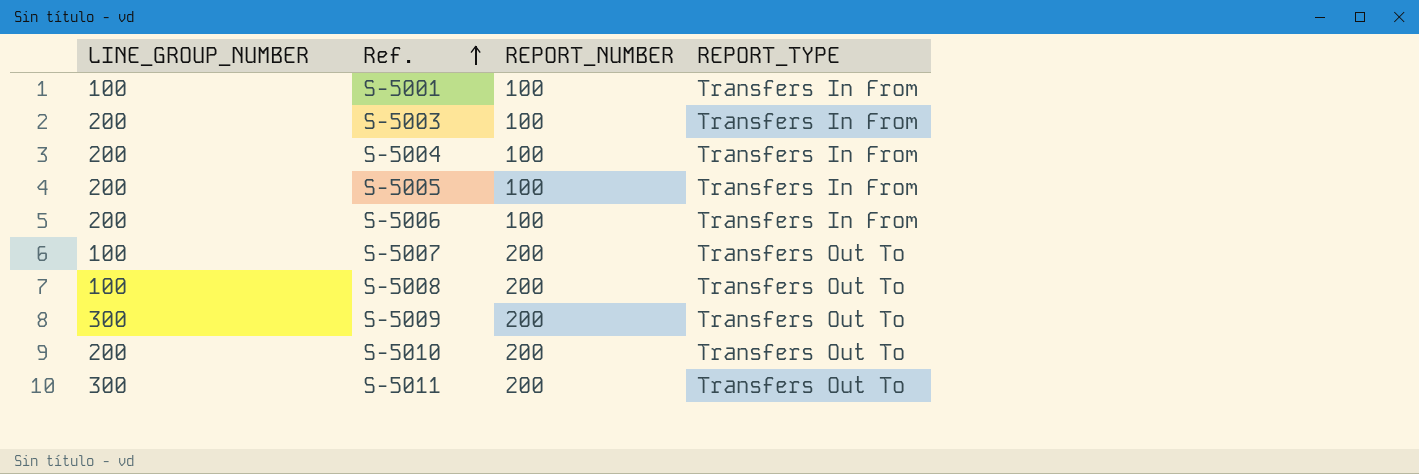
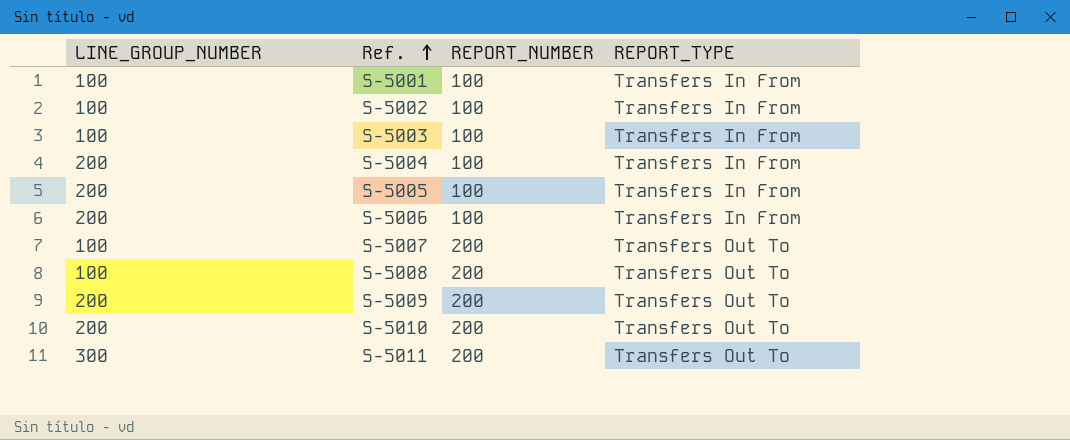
row S-5002: none -> 100 | 100 | Transfers In From
S-5003 | LINE_GROUP_NUMBER: 200 -> 100
S-5009 | LINE_GROUP_NUMBER: 300 -> 200

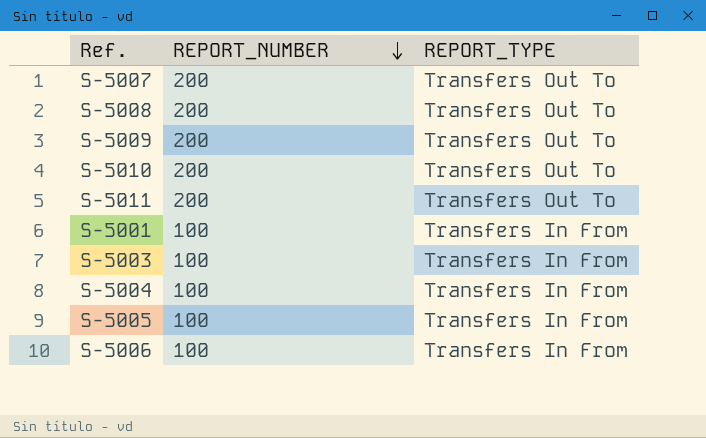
row order: Ref. ascending -> REPORT_NUMBER descending
column LINE_GROUP_NUMBER | position: 1 -> none
row S-5002: 100 | 100 | Transfers In From -> none

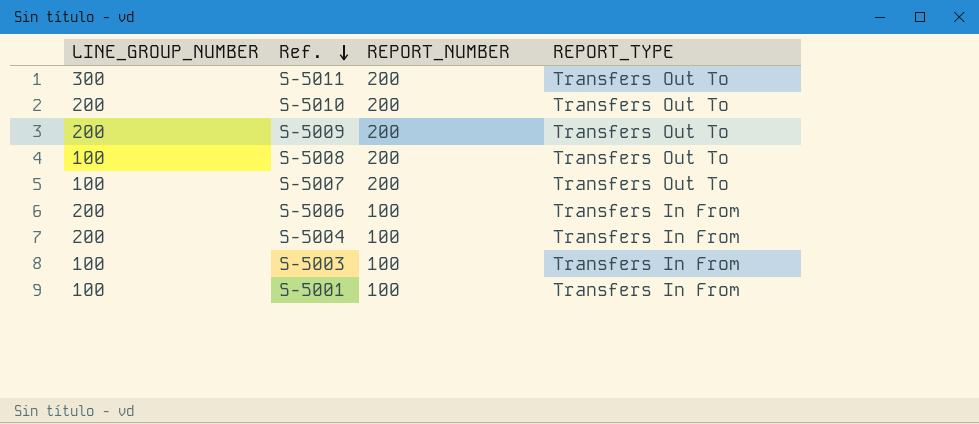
row order: REPORT_NUMBER descending -> Ref. descending
column LINE_GROUP_NUMBER | position: none -> 1
row S-5005: 100 | Transfers In From -> none

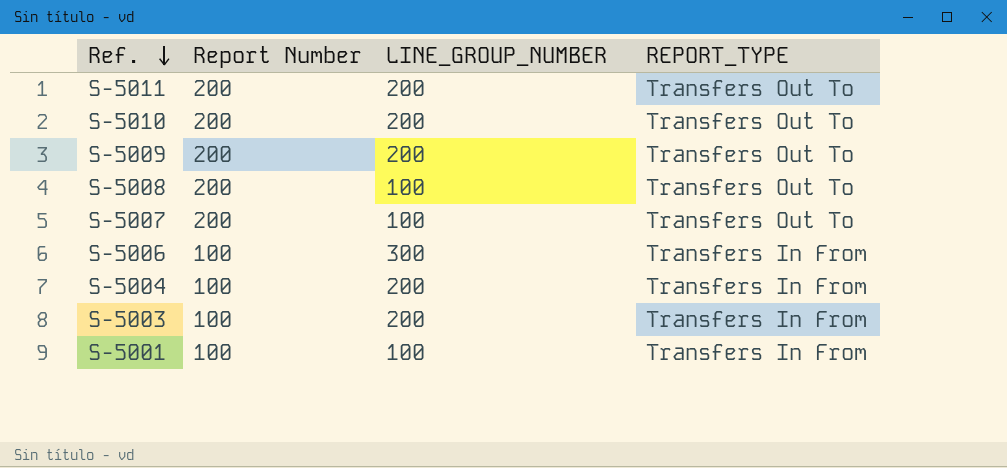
column name: REPORT_NUMBER -> Report Number
column LINE_GROUP_NUMBER | position: 1 -> 3
S-5011 | LINE_GROUP_NUMBER: 300 -> 200
S-5006 | LINE_GROUP_NUMBER: 200 -> 300
S-5003 | LINE_GROUP_NUMBER: 100 -> 200

